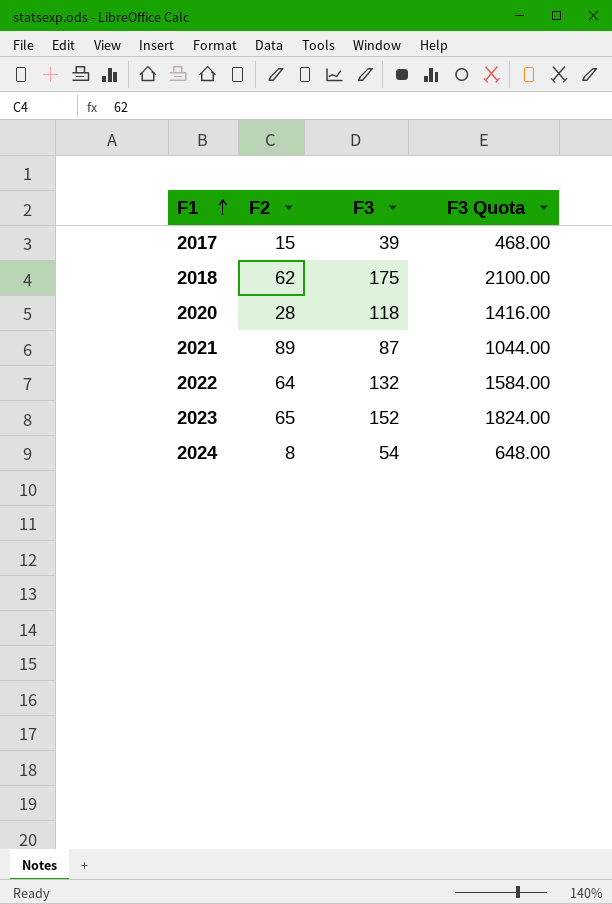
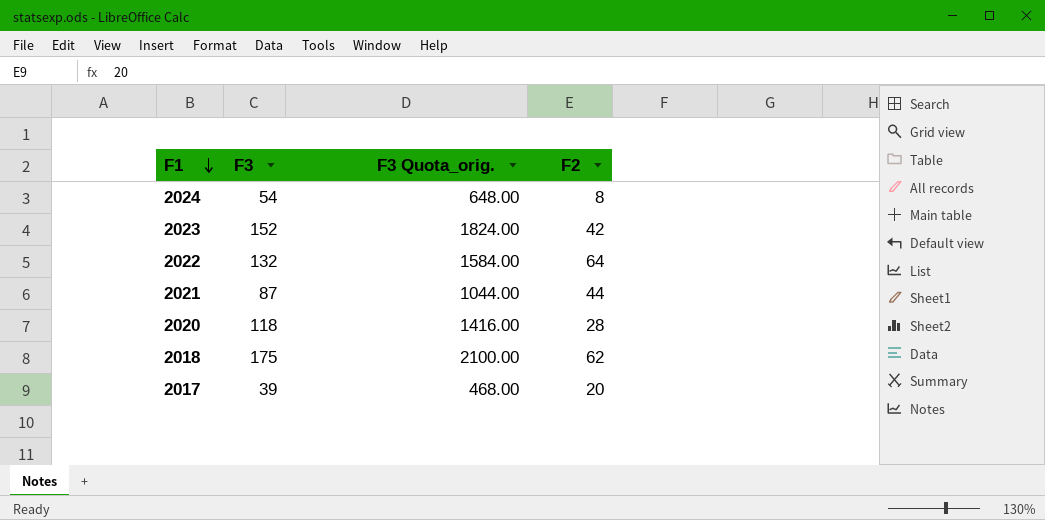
row order: F1 ascending -> F1 descending
column name: F3 Quota -> F3 Quota_orig.
column F2 | position: 2 -> 4
2023 | F2: 65 -> 42
2021 | F2: 89 -> 44
2017 | F2: 15 -> 20

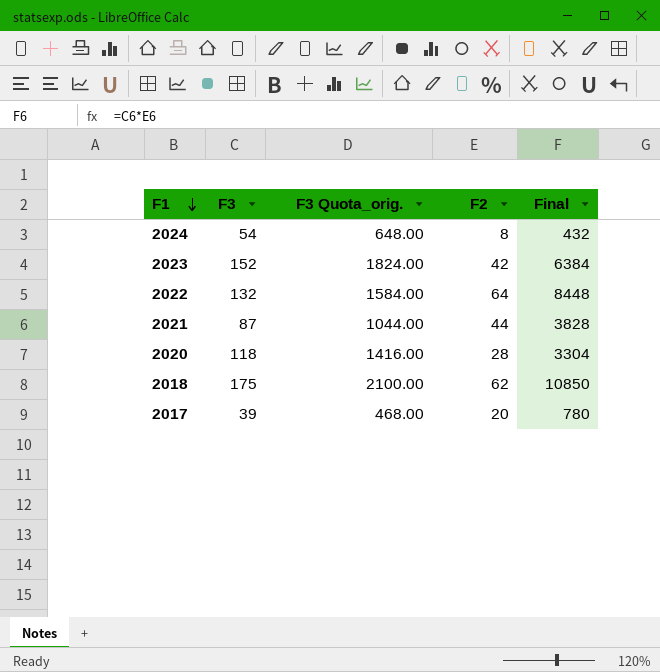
column Final | formula: none -> [F3] * [F2]

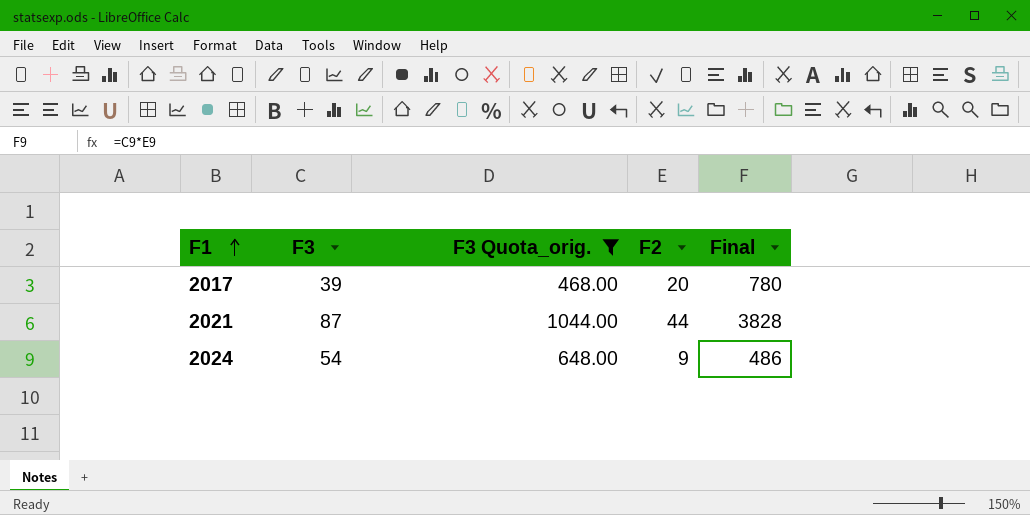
filter: none -> F3 Quota_orig. <= 1044.00
row order: F1 descending -> F1 ascending
2024 | F2: 8 -> 9
2024 | Final: 432 -> 486

